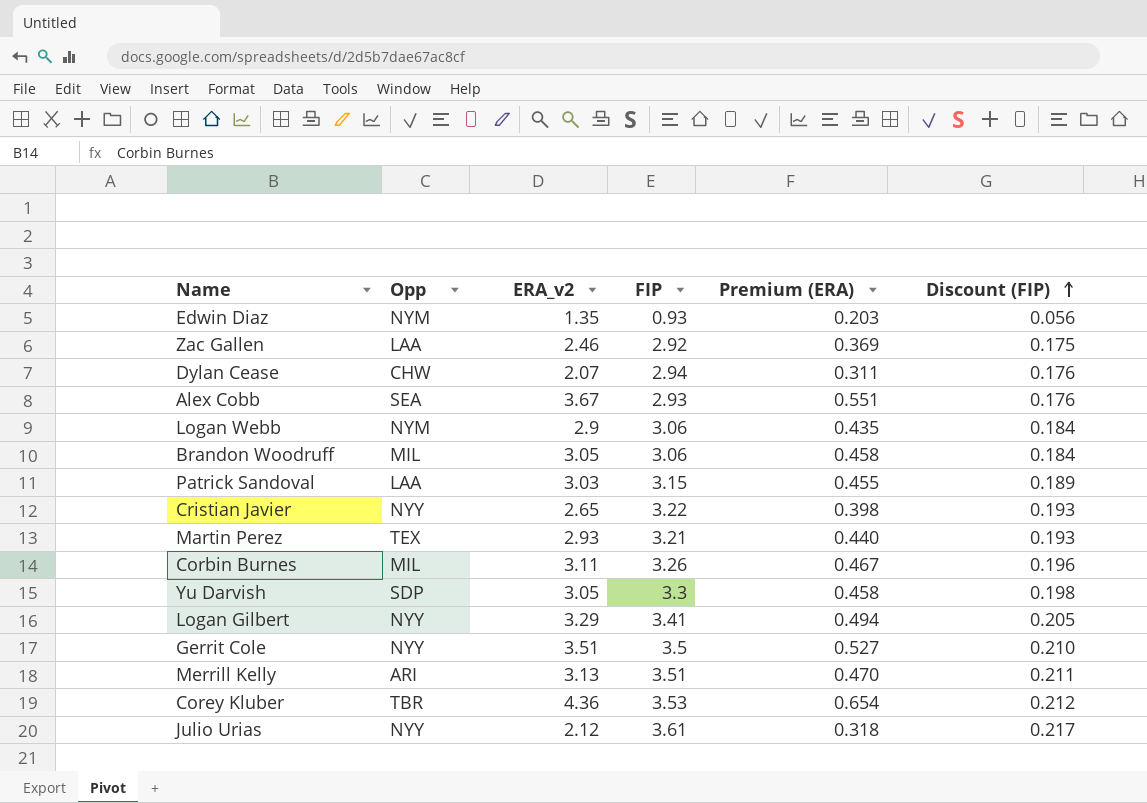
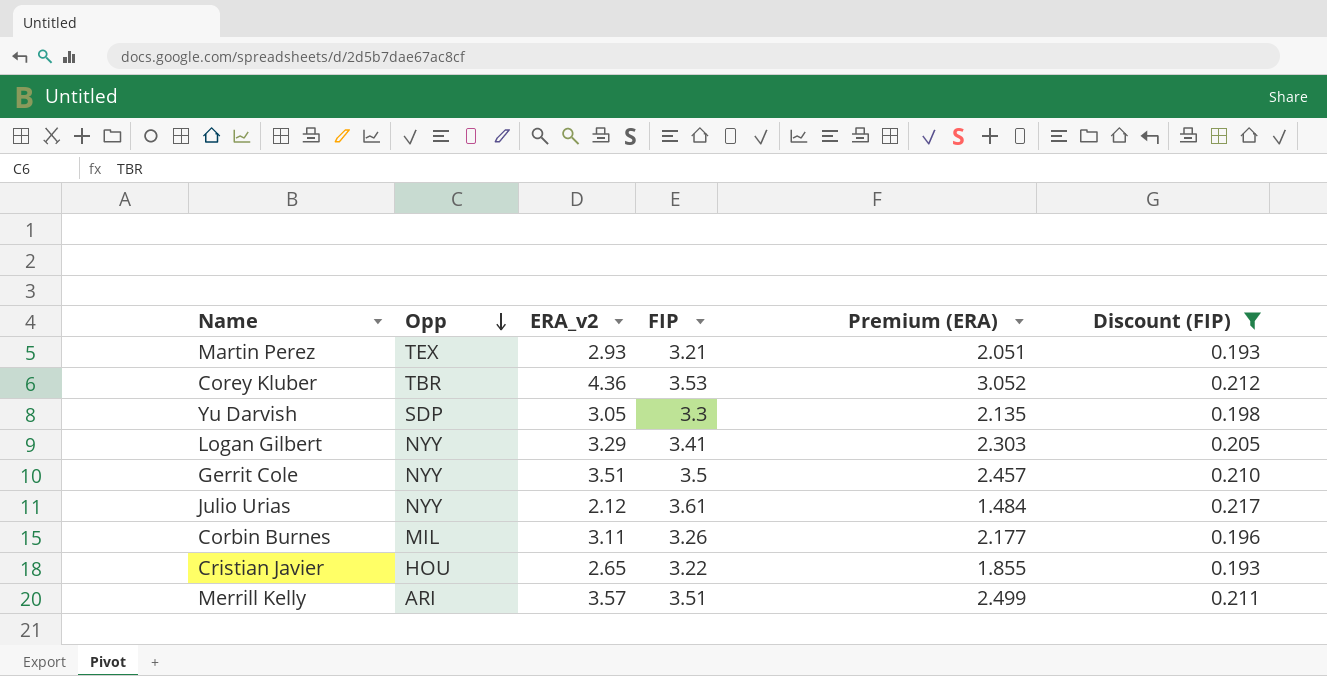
filter: none -> Discount (FIP) >= 0.193
row order: Discount (FIP) ascending -> Opp descending
column Premium (ERA) | formula: [ERA_v2] * 0.15 -> [ERA_v2] * 0.7
Cristian Javier | Opp: NYY -> HOU
Merrill Kelly | ERA_v2: 3.13 -> 3.57

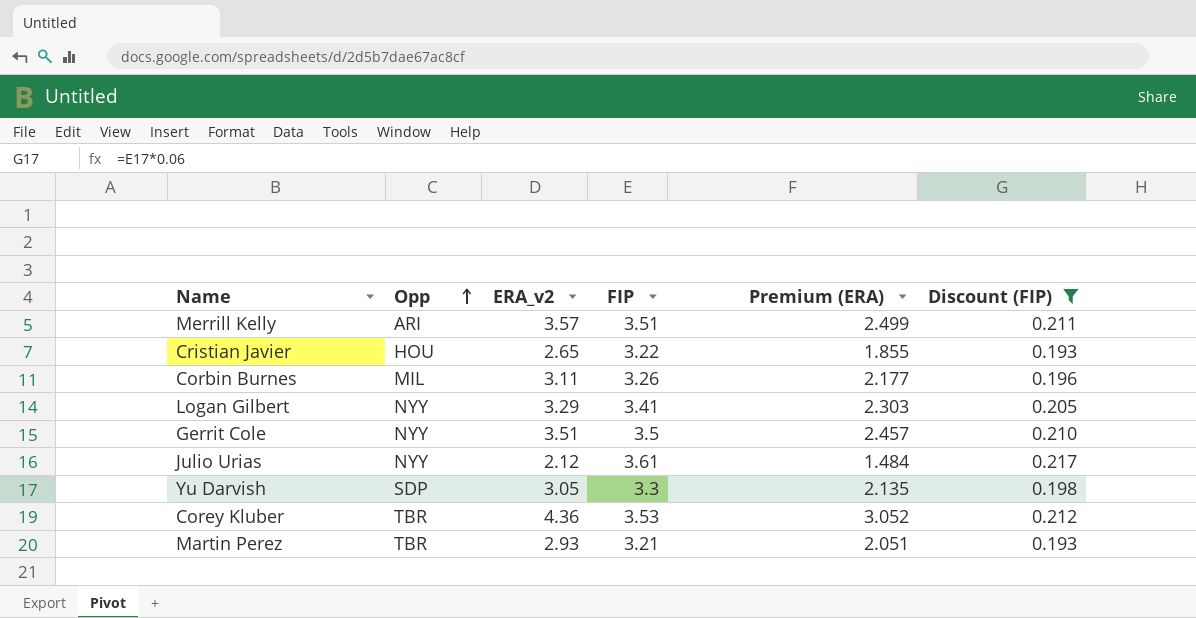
row order: Opp descending -> Opp ascending
Martin Perez | Opp: TEX -> TBR

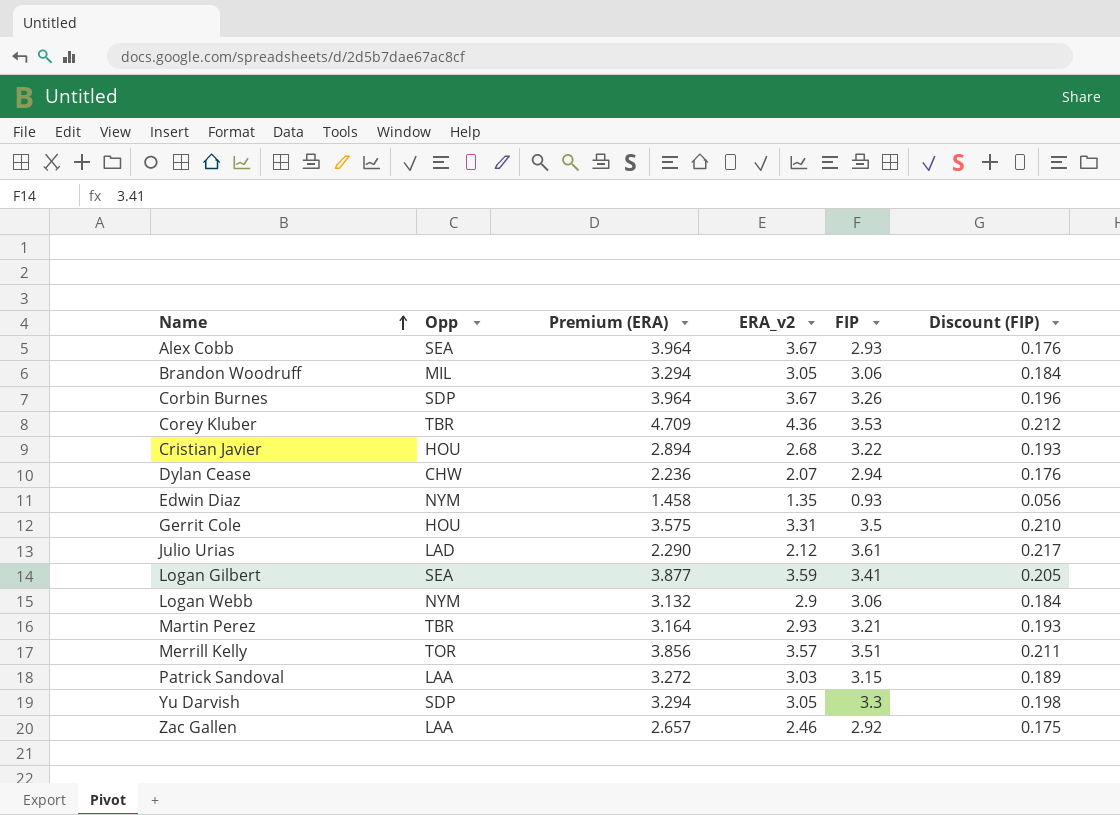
filter: Discount (FIP) >= 0.193 -> none
row order: Opp ascending -> Name ascending
column Premium (ERA) | formula: [ERA_v2] * 0.7 -> [ERA_v2] * 1.08
column Premium (ERA) | position: 5 -> 3
Corbin Burnes | Opp: MIL -> SDP
Corbin Burnes | ERA_v2: 3.11 -> 3.67
Cristian Javier | ERA_v2: 2.65 -> 2.68
Gerrit Cole | Opp: NYY -> HOU
Gerrit Cole | ERA_v2: 3.51 -> 3.31
Julio Urias | Opp: NYY -> LAD
Logan Gilbert | Opp: NYY -> SEA
Logan Gilbert | ERA_v2: 3.29 -> 3.59
Merrill Kelly | Opp: ARI -> TOR

